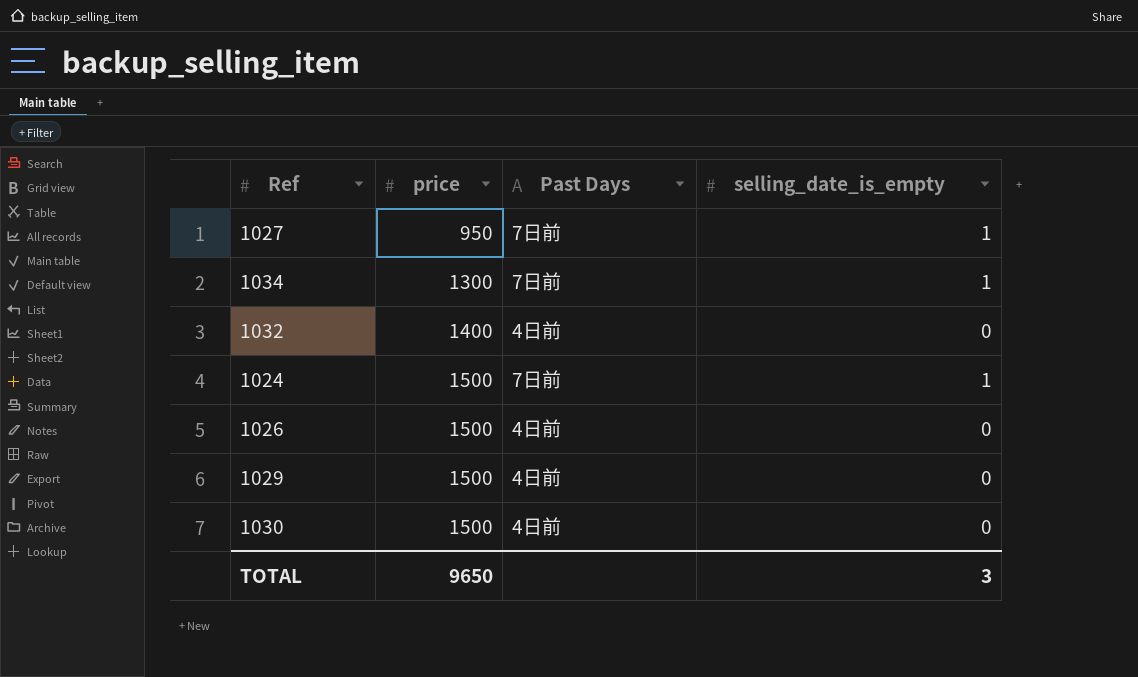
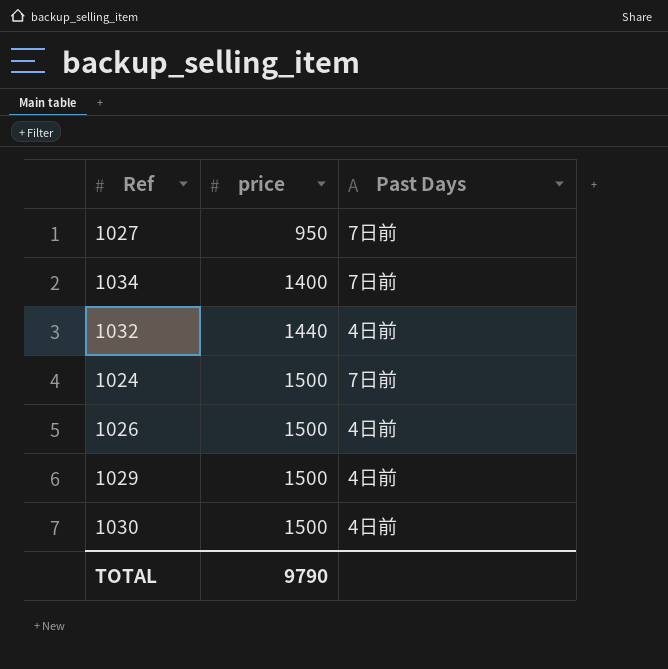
column selling_date_is_empty | position: 4 -> none
1034 | price: 1300 -> 1400
1032 | price: 1400 -> 1440
TOTAL | price: 9650 -> 9790

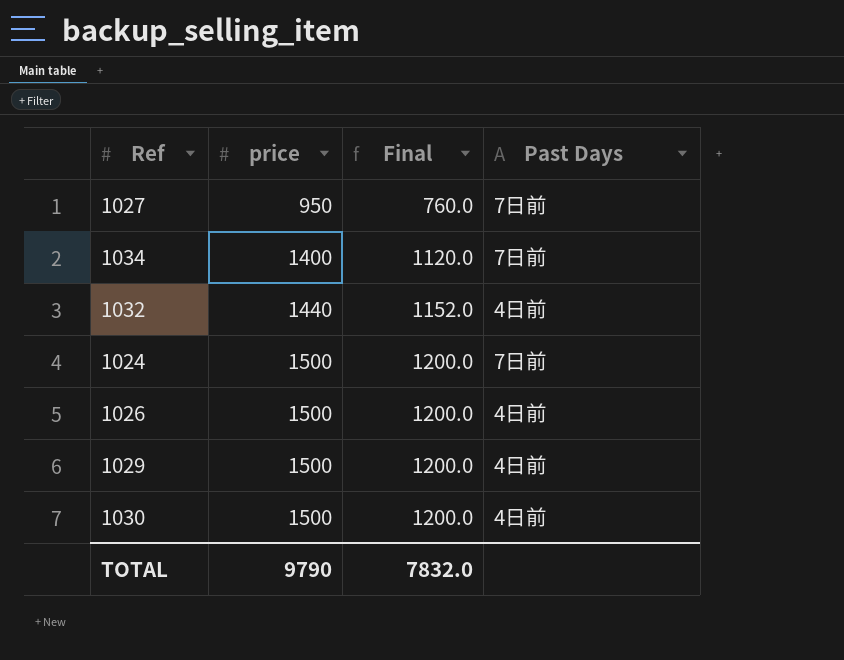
column Final | formula: none -> [price] * 0.8

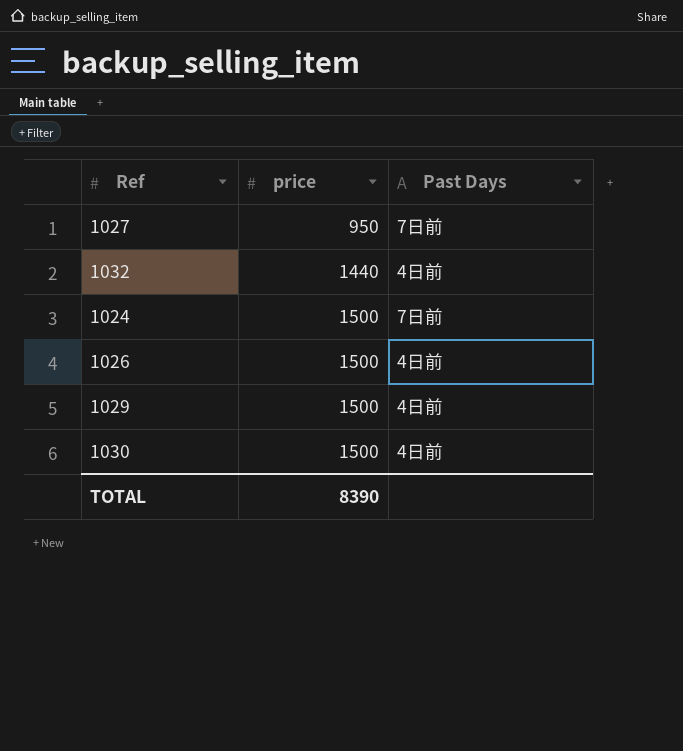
column Final | formula: [price] * 0.8 -> none
row 1034: 1400 | 1120.0 | 7日前 -> none
TOTAL | price: 9790 -> 8390

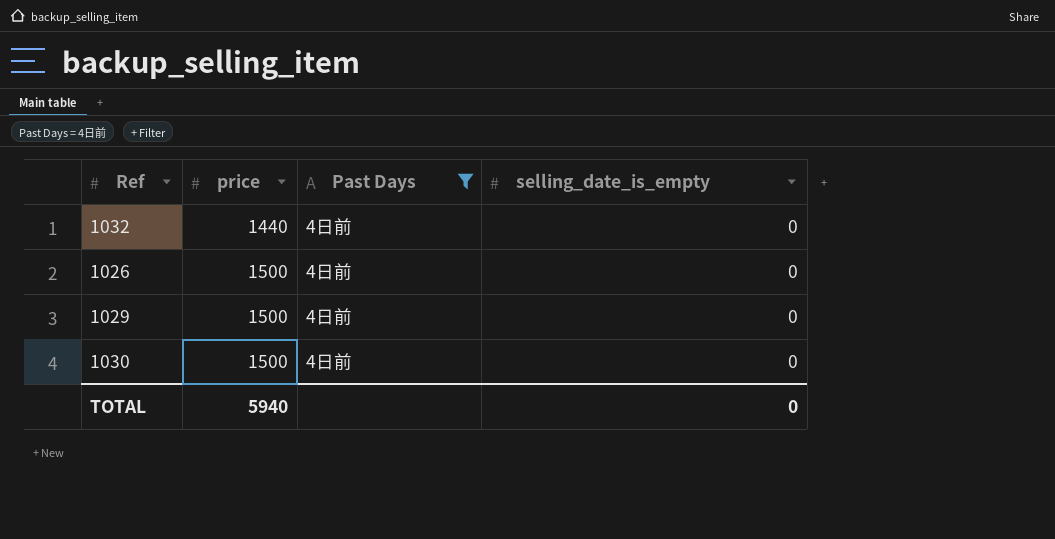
filter: none -> Past Days = 4日前
column selling_date_is_empty | position: none -> 4
TOTAL | price: 8390 -> 5940

